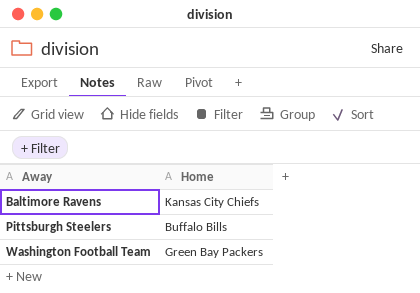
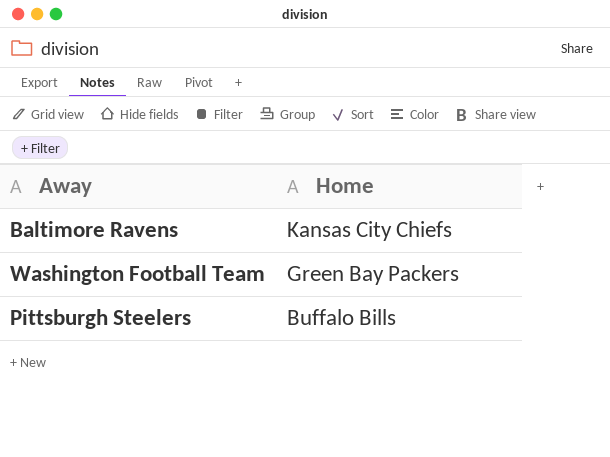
row order: Away ascending -> Home descending

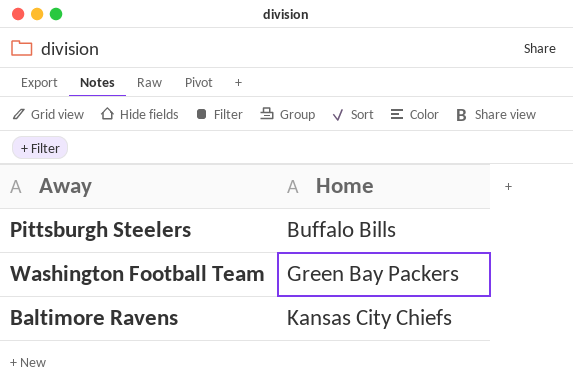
row order: Home descending -> Home ascending

